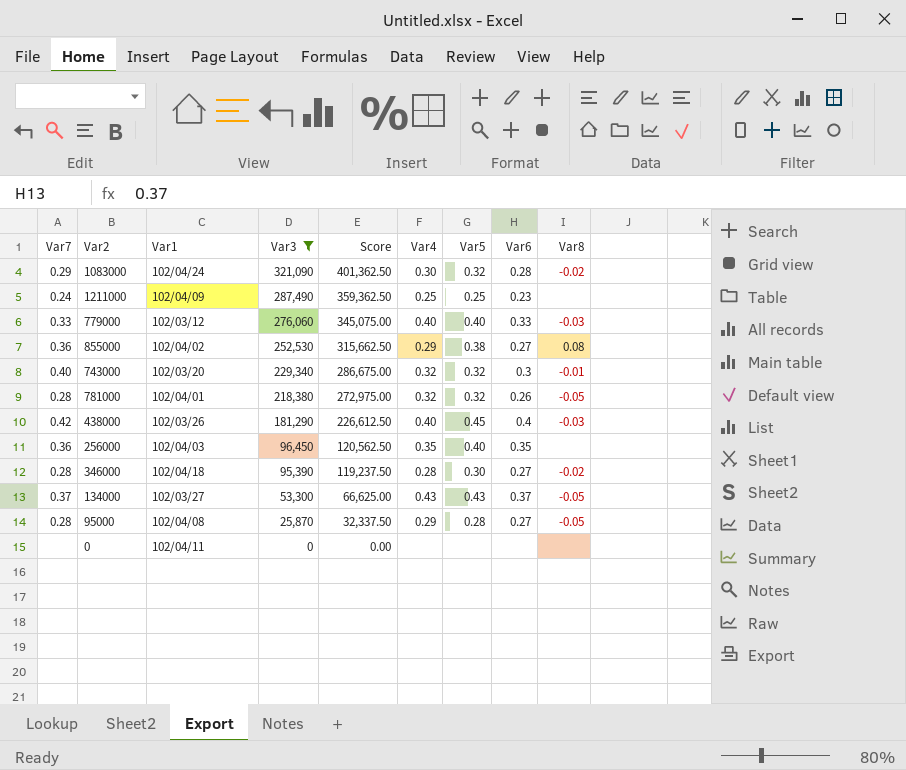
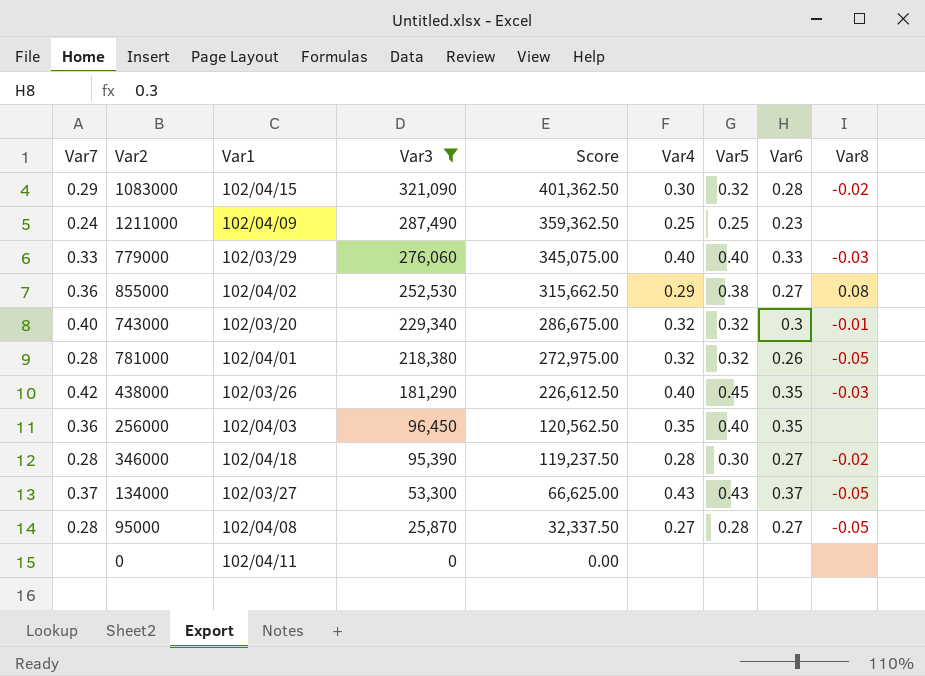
1083000 | Var1: 102/04/24 -> 102/04/15
779000 | Var1: 102/03/12 -> 102/03/29
438000 | Var6: 0.4 -> 0.35
95000 | Var4: 0.29 -> 0.27

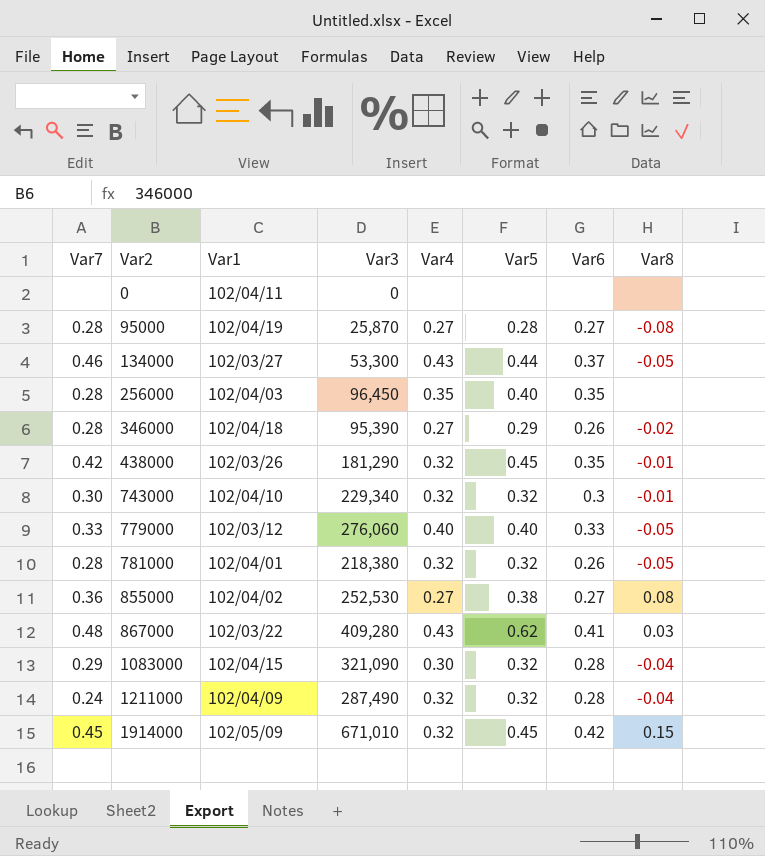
filter: Var3 <= 321,090 -> none
row order: Var3 descending -> Var2 ascending
column Score | formula: [Var3] * 1.25 -> none
95000 | Var1: 102/04/08 -> 102/04/19
95000 | Var8: -0.05 -> -0.08
134000 | Var7: 0.37 -> 0.46
134000 | Var5: 0.43 -> 0.44
256000 | Var7: 0.36 -> 0.28
346000 | Var4: 0.28 -> 0.27
346000 | Var5: 0.30 -> 0.29
346000 | Var6: 0.27 -> 0.26
438000 | Var4: 0.40 -> 0.32
438000 | Var8: -0.03 -> -0.01
743000 | Var7: 0.40 -> 0.30
743000 | Var1: 102/03/20 -> 102/04/10
779000 | Var1: 102/03/29 -> 102/03/12
779000 | Var8: -0.03 -> -0.05
855000 | Var4: 0.29 -> 0.27
1083000 | Var8: -0.02 -> -0.04
1211000 | Var4: 0.25 -> 0.32
1211000 | Var5: 0.25 -> 0.32
1211000 | Var6: 0.23 -> 0.28
1211000 | Var8: none -> -0.04

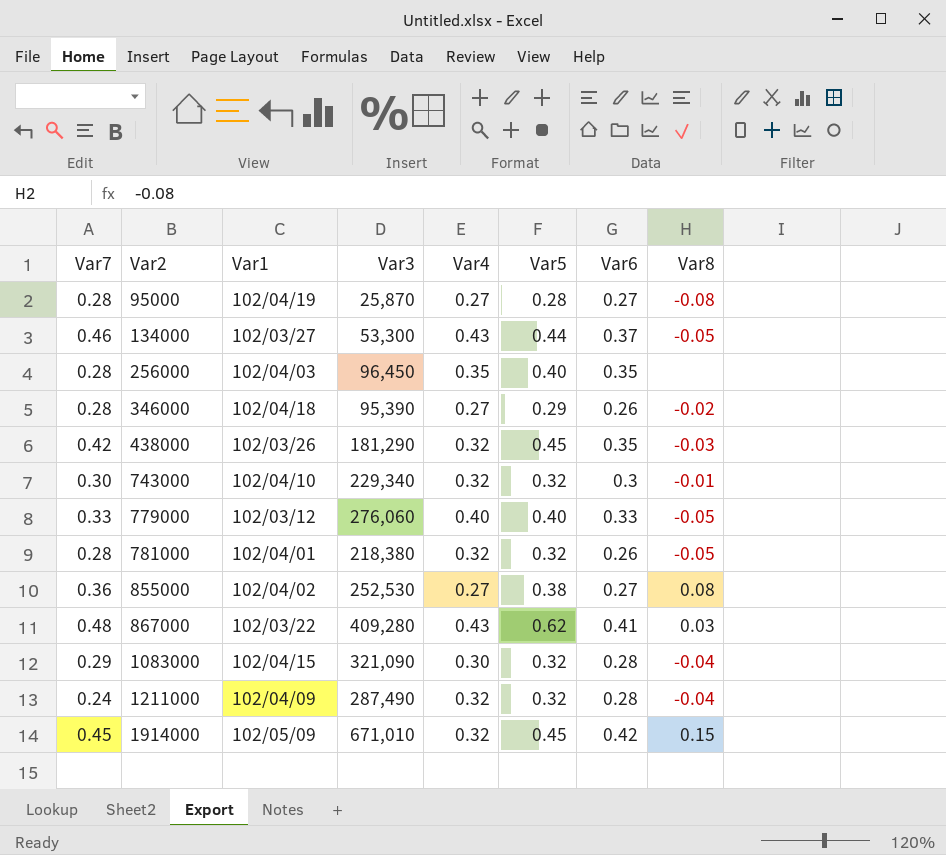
row 0: none | 102/04/11 | 0 | none | none | none | none -> none
438000 | Var8: -0.01 -> -0.03

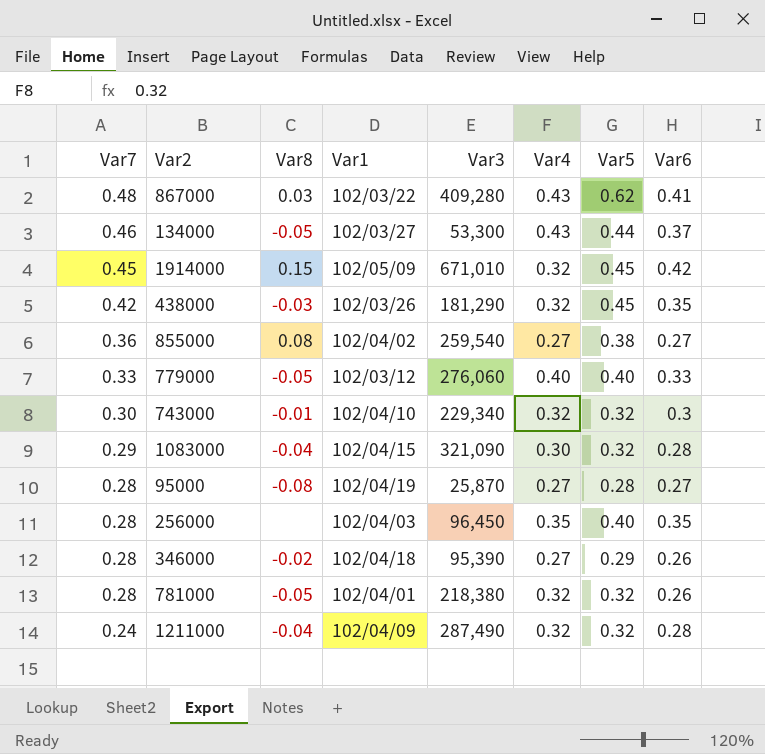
row order: Var2 ascending -> Var7 descending
column Var8 | position: 8 -> 3
855000 | Var3: 252,530 -> 259,540

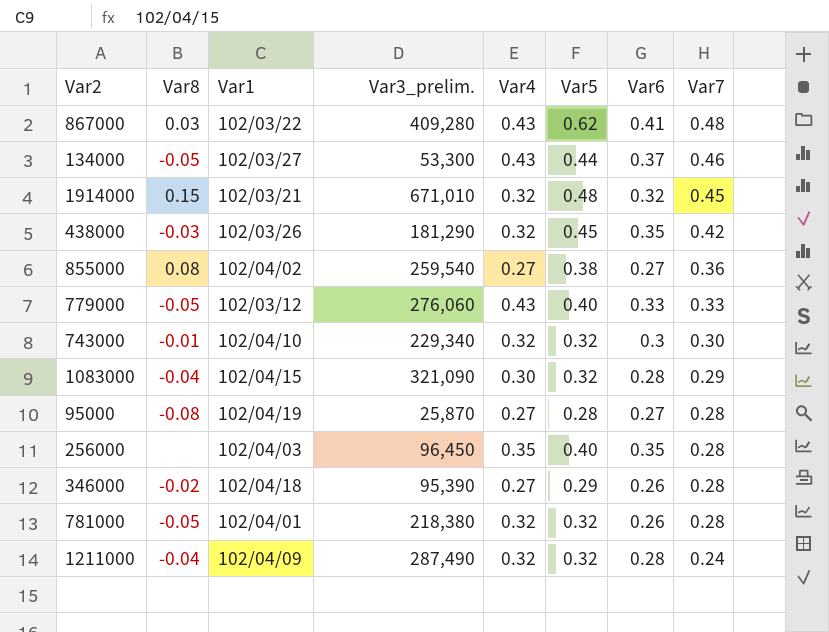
column name: Var3 -> Var3_prelim.
column Var7 | position: 1 -> 8
1914000 | Var1: 102/05/09 -> 102/03/21
1914000 | Var5: 0.45 -> 0.48
1914000 | Var6: 0.42 -> 0.32
779000 | Var4: 0.40 -> 0.43

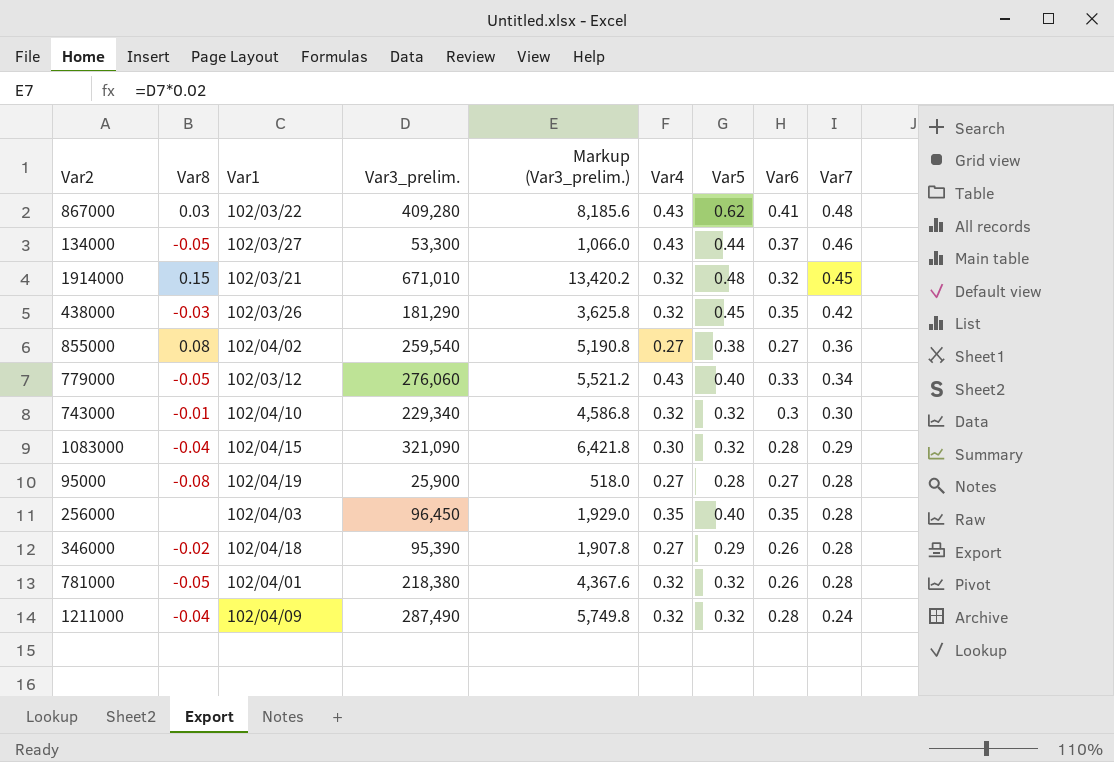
column Markup (Var3_prelim.) | formula: none -> [Var3_prelim.] * 0.02
779000 | Var7: 0.33 -> 0.34
95000 | Var3_prelim.: 25,870 -> 25,900

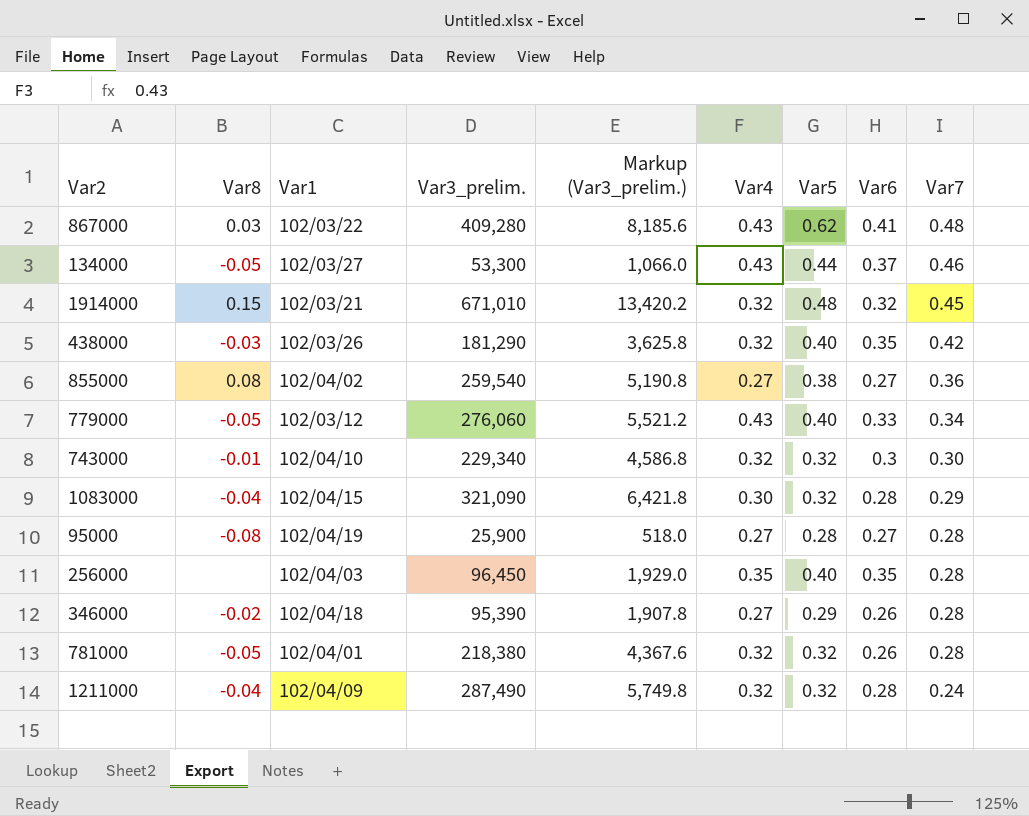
438000 | Var5: 0.45 -> 0.40

